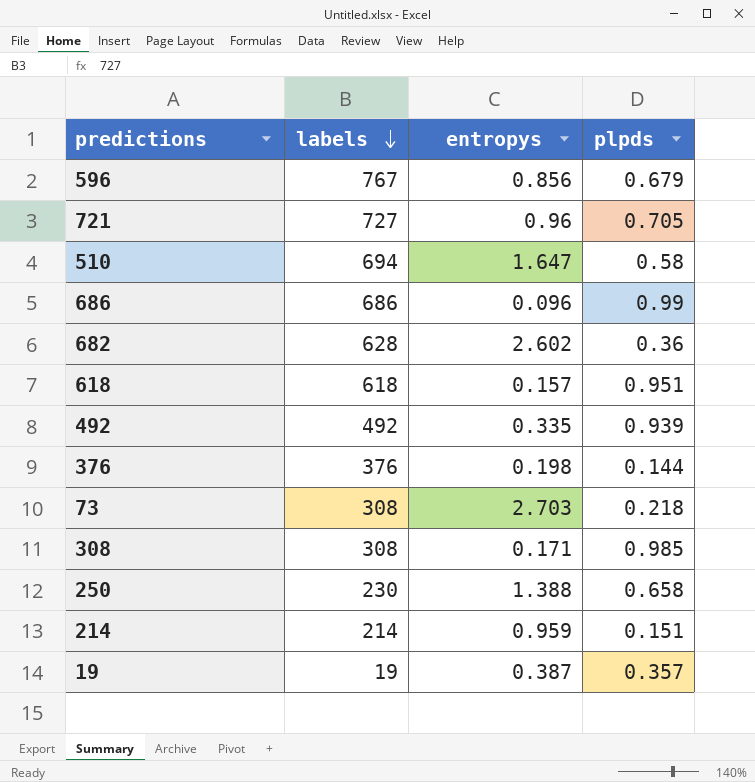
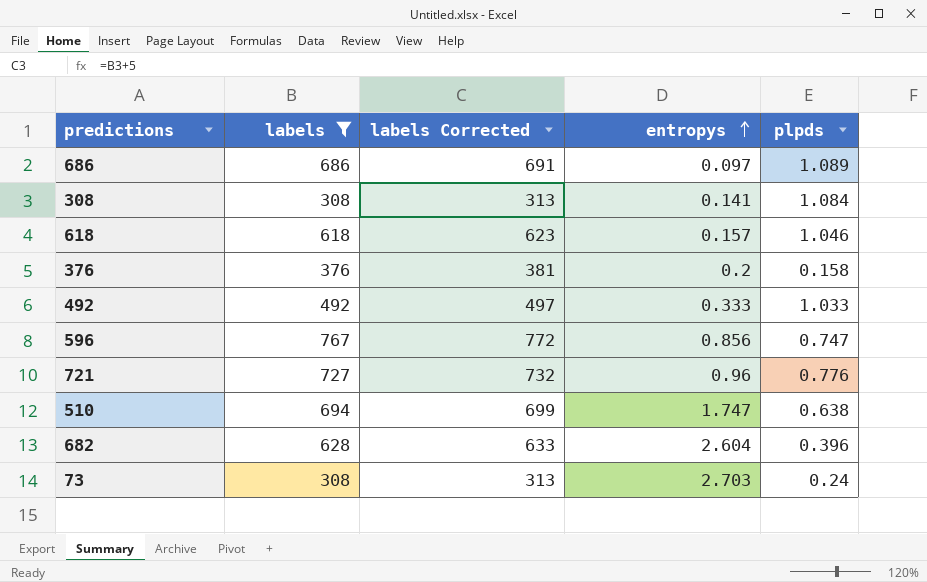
filter: none -> labels >= 308
row order: labels descending -> entropys ascending
column labels Corrected | formula: none -> [labels] + 5
686 | entropys: 0.096 -> 0.097
686 | plpds: 0.99 -> 1.089
308 | entropys: 0.171 -> 0.141
308 | plpds: 0.985 -> 1.084
618 | plpds: 0.951 -> 1.046
376 | entropys: 0.198 -> 0.2
376 | plpds: 0.144 -> 0.158
492 | entropys: 0.335 -> 0.333
492 | plpds: 0.939 -> 1.033
596 | plpds: 0.679 -> 0.747
721 | plpds: 0.705 -> 0.776
510 | entropys: 1.647 -> 1.747
510 | plpds: 0.58 -> 0.638
682 | entropys: 2.602 -> 2.604
682 | plpds: 0.36 -> 0.396
73 | plpds: 0.218 -> 0.24

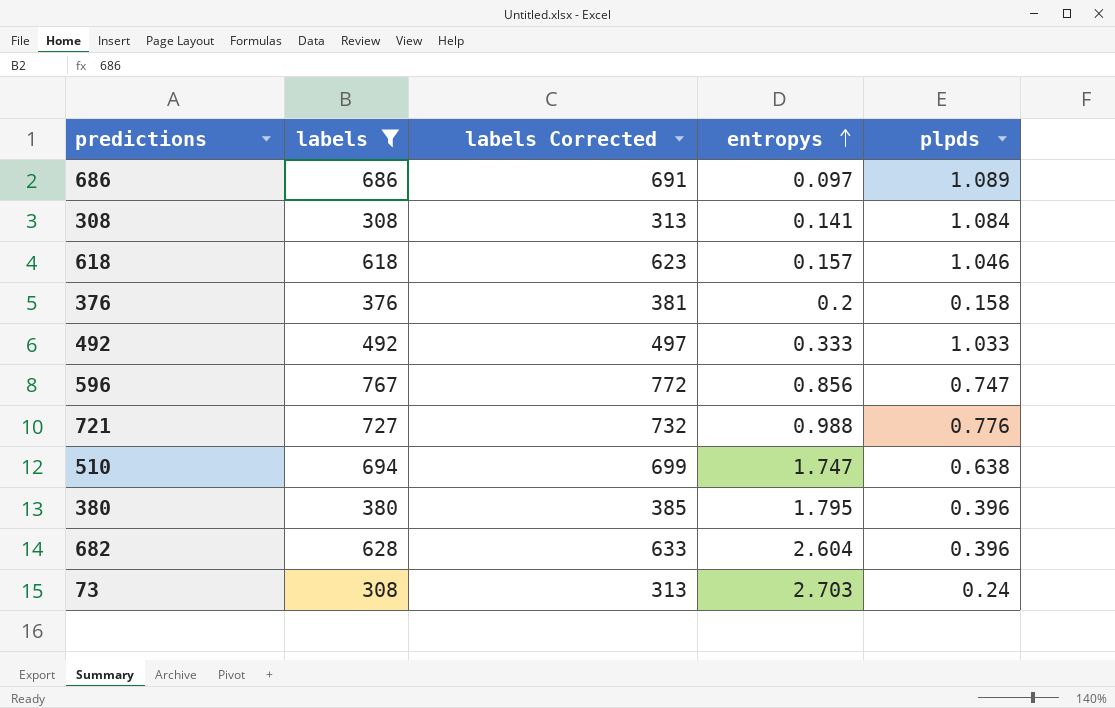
721 | entropys: 0.96 -> 0.988
row 380: none -> 380 | 385 | 1.795 | 0.396

